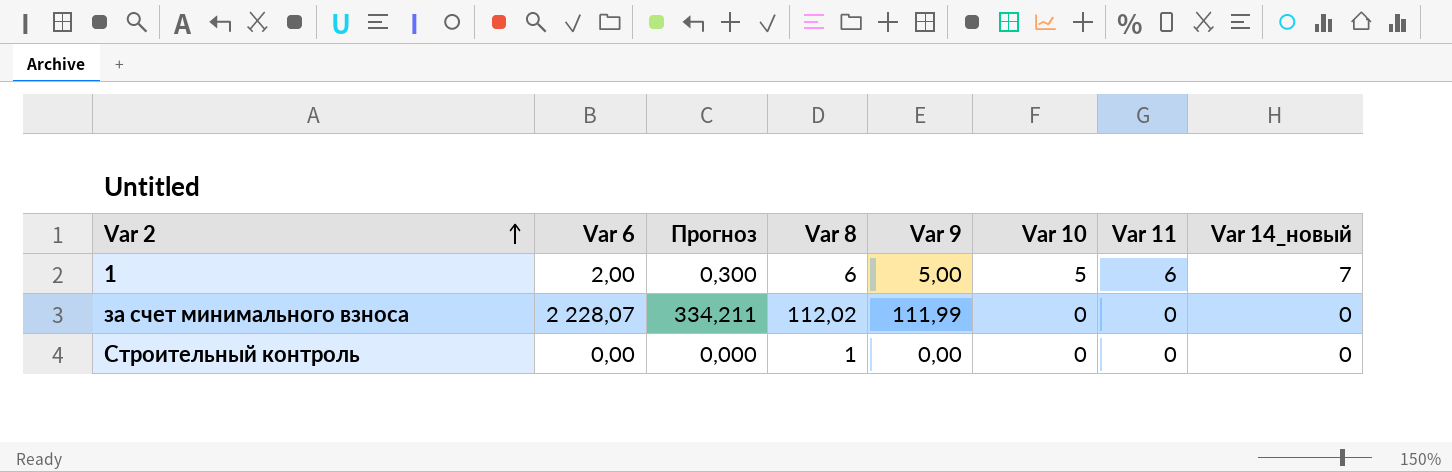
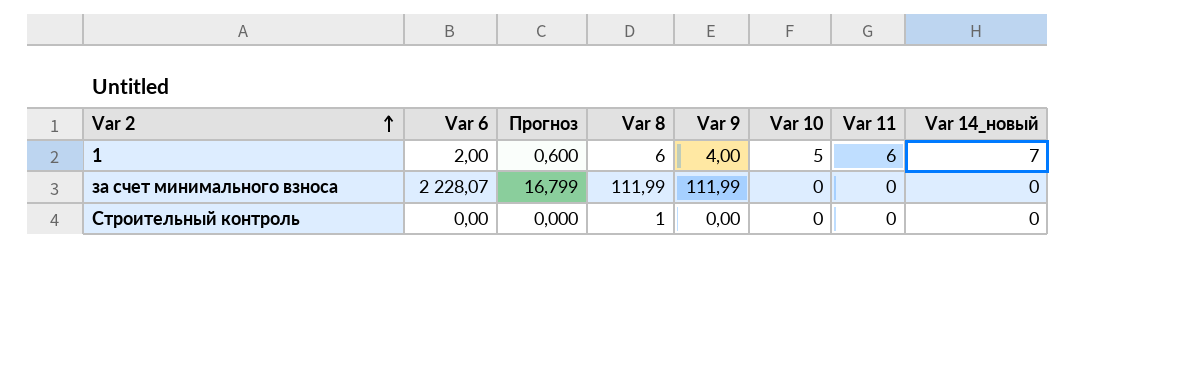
column Прогноз | formula: [Var 6] * 0,15 -> [Var 9] * 0,15
1 | Var 9: 5,00 -> 4,00
за счет минимального взноса | Var 8: 112,02 -> 111,99

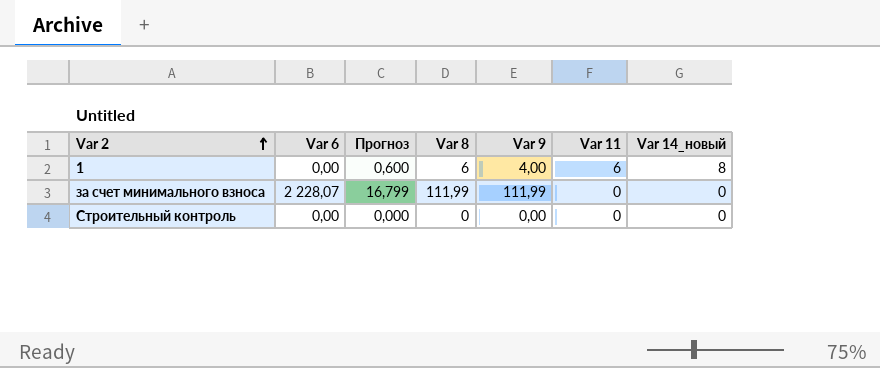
column Var 10 | position: 6 -> none
1 | Var 6: 2,00 -> 0,00
1 | Var 14_новый: 7 -> 8
Строительный контроль | Var 8: 1 -> 0

